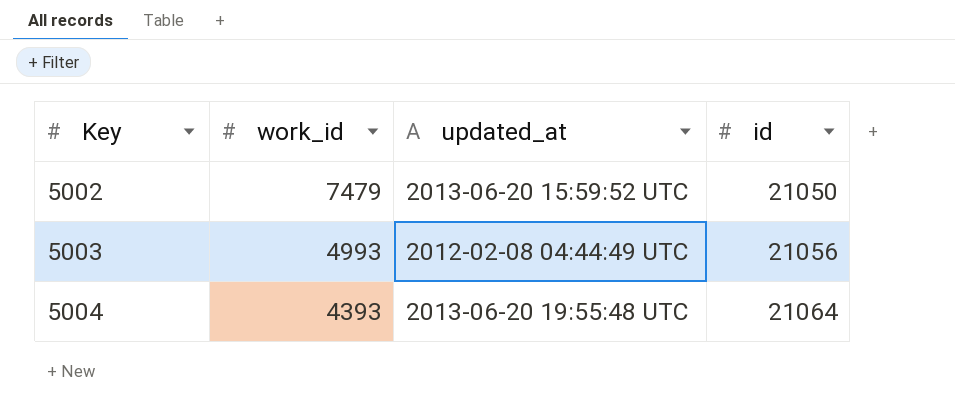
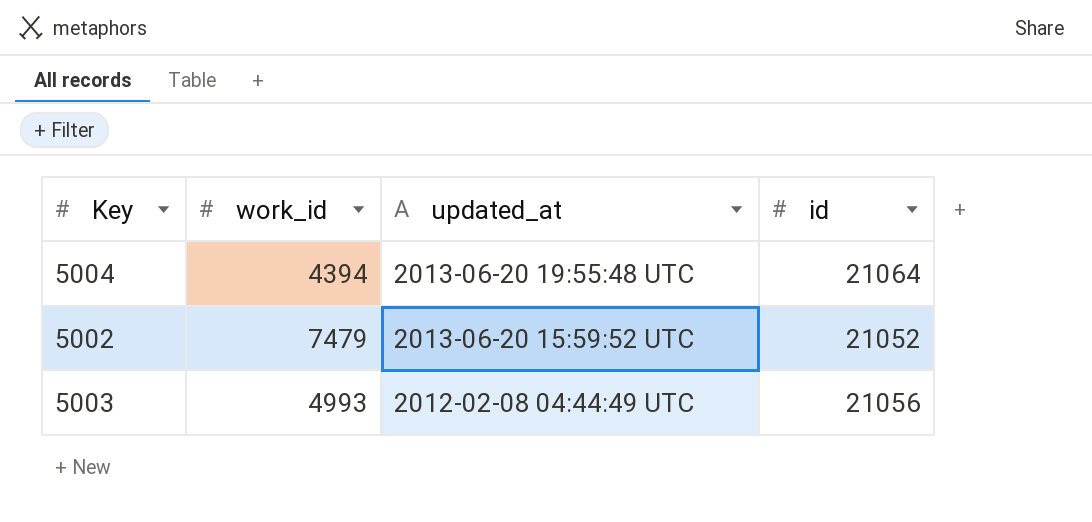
row order: Key ascending -> updated_at descending
5004 | work_id: 4393 -> 4394
5002 | id: 21050 -> 21052

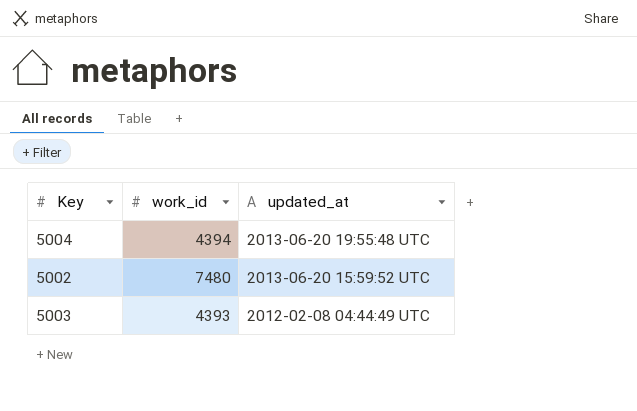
column id | position: 4 -> none
5002 | work_id: 7479 -> 7480
5003 | work_id: 4993 -> 4393

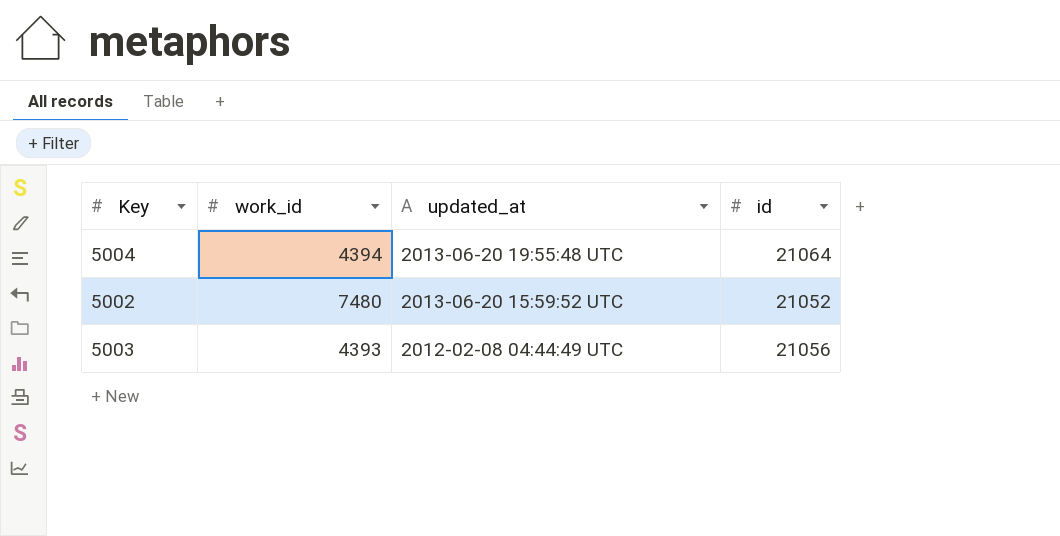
column id | position: none -> 4

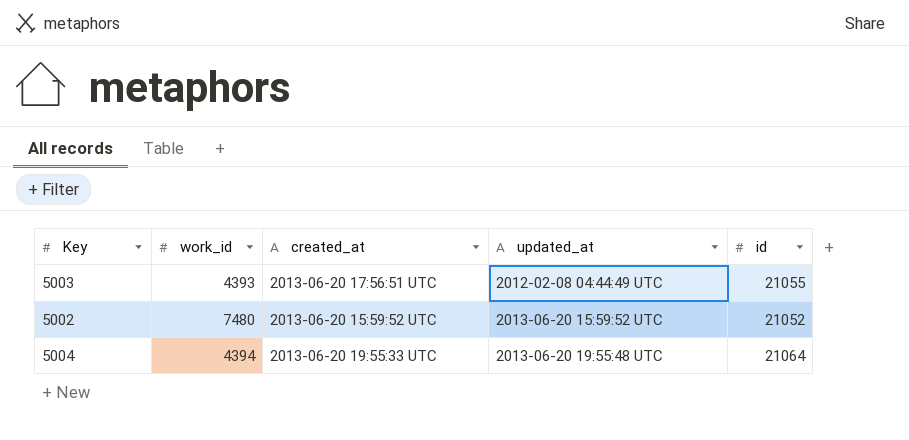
row order: updated_at descending -> updated_at ascending
column created_at | position: none -> 3
5003 | id: 21056 -> 21055

